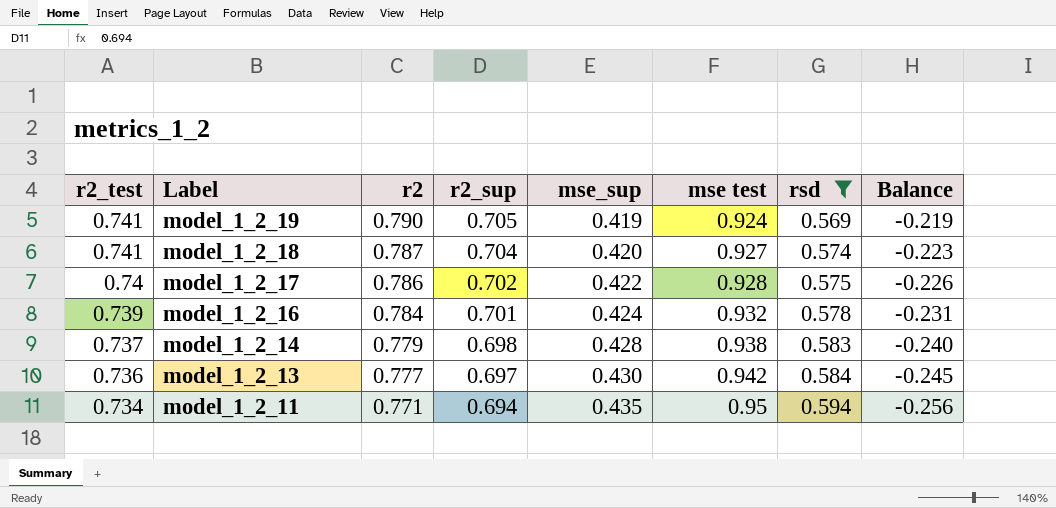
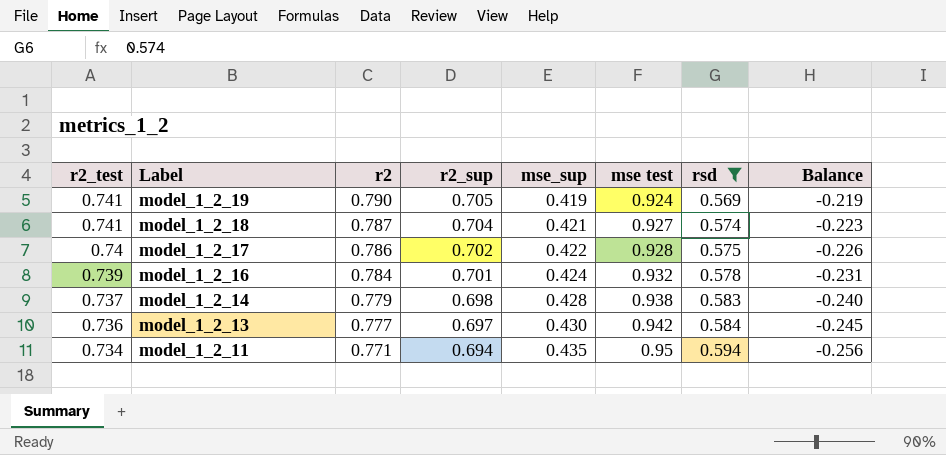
model_1_2_18 | mse_sup: 0.420 -> 0.421

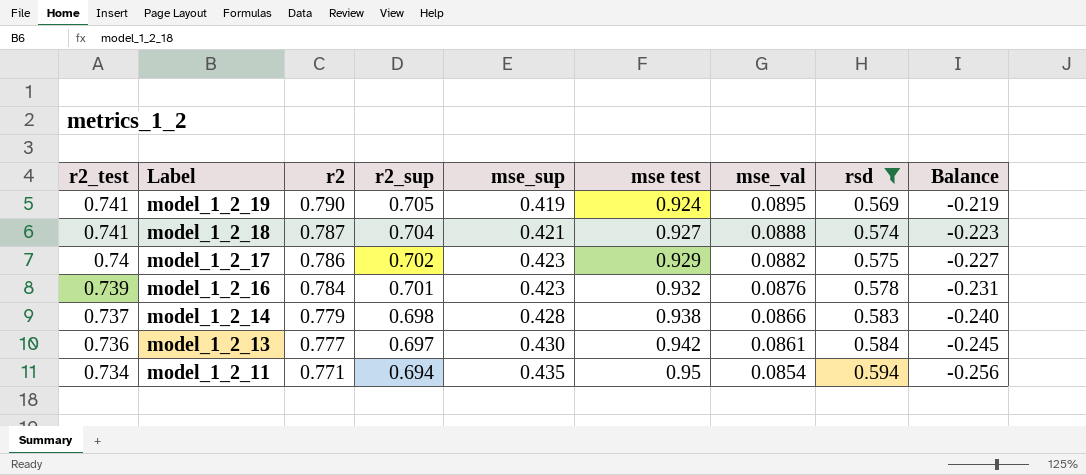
column mse_val | position: none -> 7
model_1_2_17 | mse_sup: 0.422 -> 0.423
model_1_2_17 | mse test: 0.928 -> 0.929
model_1_2_17 | Balance: -0.226 -> -0.227
model_1_2_16 | mse_sup: 0.424 -> 0.423

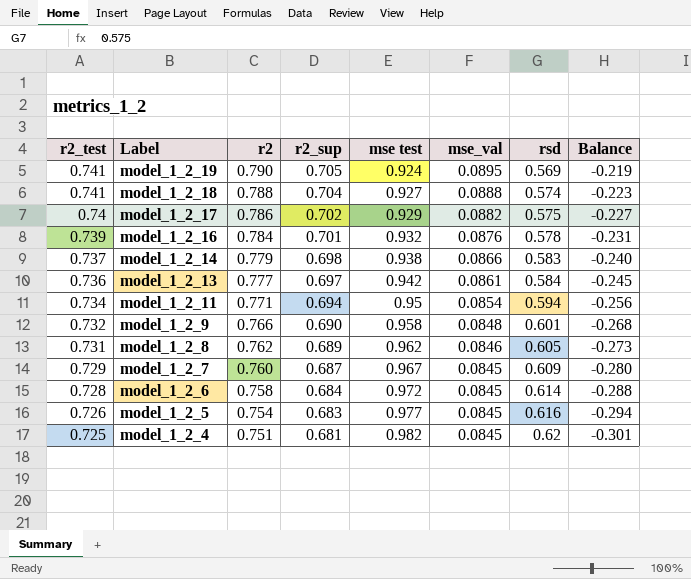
filter: rsd <= 0.594 -> none
column mse_sup | position: 5 -> none
model_1_2_18 | r2: 0.787 -> 0.788

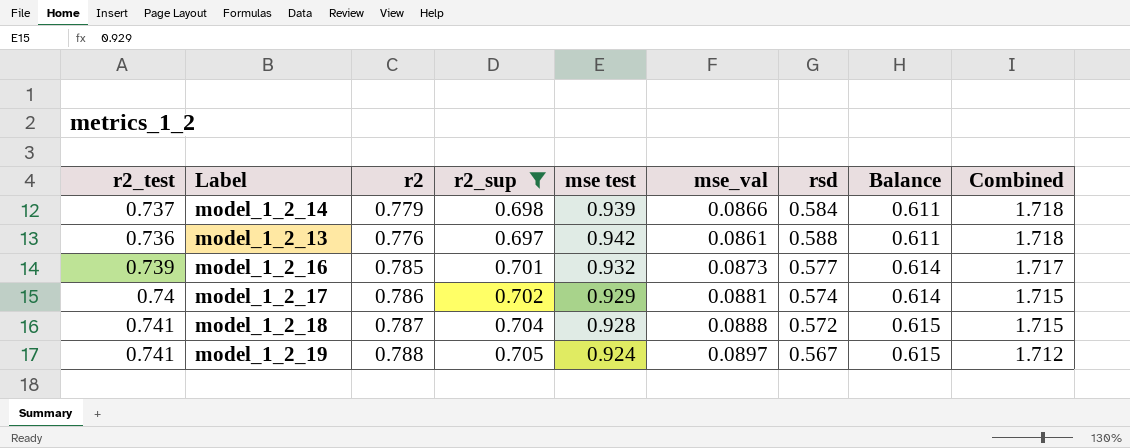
filter: none -> r2_sup >= 0.697
row order: r2_test descending -> Balance ascending
column Balance | formula: [r2_sup] - [mse test] -> [r2_sup] - [mse_val]
column Combined | formula: none -> [r2] + [mse test]
model_1_2_14 | mse test: 0.938 -> 0.939
model_1_2_14 | rsd: 0.583 -> 0.584
model_1_2_13 | r2: 0.777 -> 0.776
model_1_2_13 | rsd: 0.584 -> 0.588
model_1_2_16 | r2: 0.784 -> 0.785
model_1_2_16 | mse_val: 0.0876 -> 0.0873
model_1_2_16 | rsd: 0.578 -> 0.577
model_1_2_17 | mse_val: 0.0882 -> 0.0881
model_1_2_17 | rsd: 0.575 -> 0.574
model_1_2_18 | r2: 0.788 -> 0.787
model_1_2_18 | mse test: 0.927 -> 0.928
model_1_2_18 | rsd: 0.574 -> 0.572
model_1_2_19 | r2: 0.790 -> 0.788
model_1_2_19 | mse_val: 0.0895 -> 0.0897
model_1_2_19 | rsd: 0.569 -> 0.567

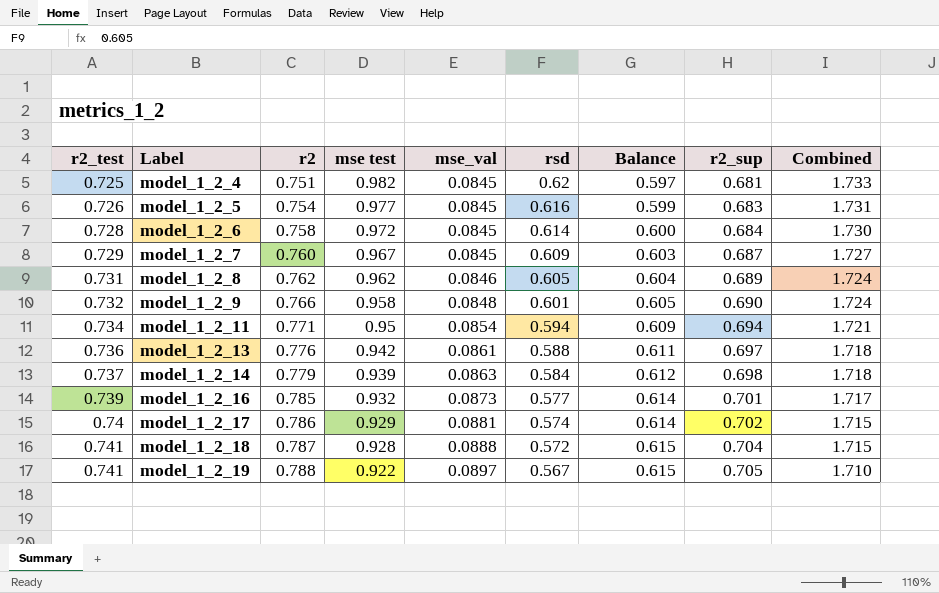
filter: r2_sup >= 0.697 -> none
row order: Balance ascending -> r2_test ascending
column r2_sup | position: 4 -> 8
model_1_2_14 | mse_val: 0.0866 -> 0.0863
model_1_2_14 | Balance: 0.611 -> 0.612
model_1_2_19 | mse test: 0.924 -> 0.922
model_1_2_19 | Combined: 1.712 -> 1.710

